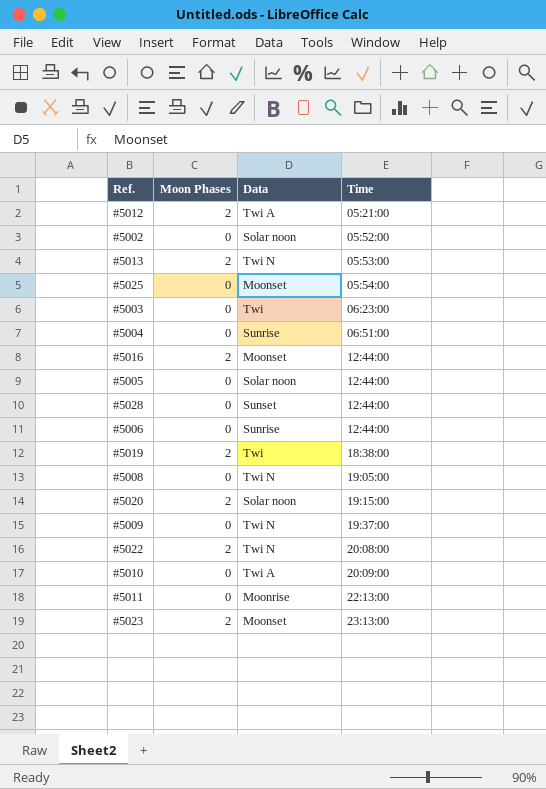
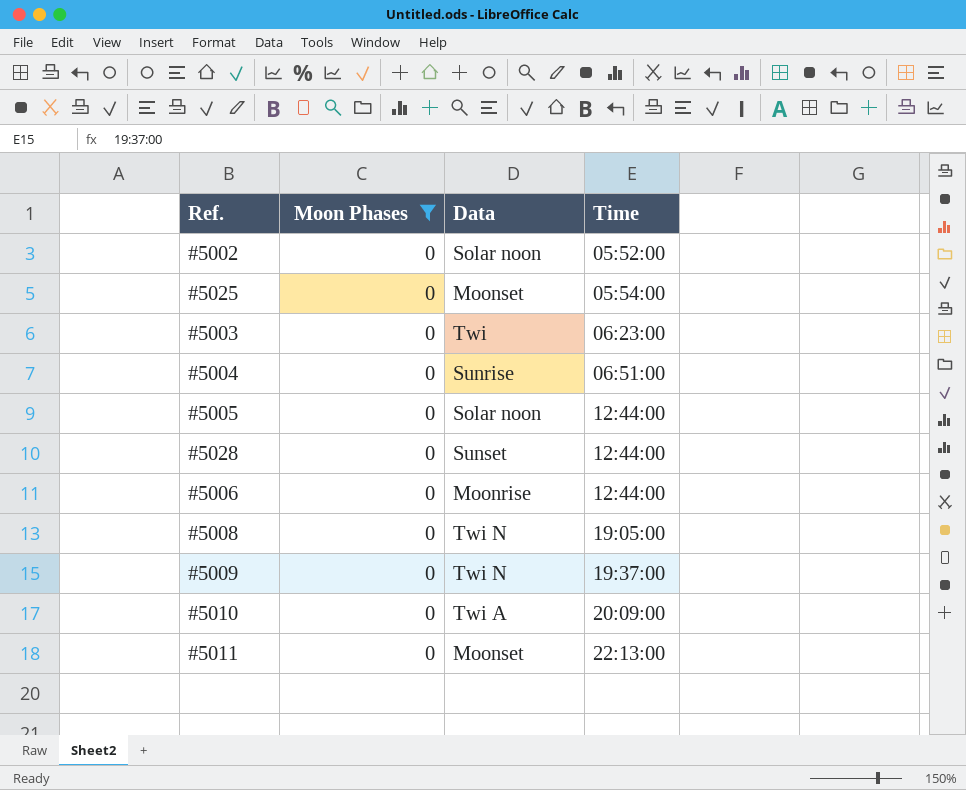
filter: none -> Moon Phases = 0
#5006 | Data: Sunrise -> Moonrise
#5011 | Data: Moonrise -> Moonset

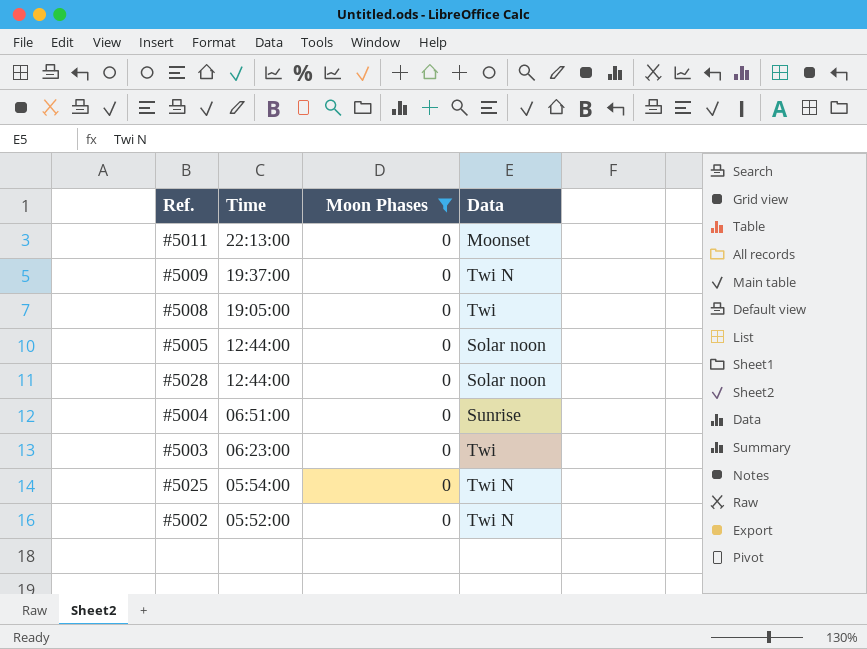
row order: Time ascending -> Time descending
column Time | position: 4 -> 2
row #5006: 0 | Moonrise | 12:44:00 -> none
row #5010: 0 | Twi A | 20:09:00 -> none
#5008 | Data: Twi N -> Twi
#5028 | Data: Sunset -> Solar noon
#5025 | Data: Moonset -> Twi N
#5002 | Data: Solar noon -> Twi N

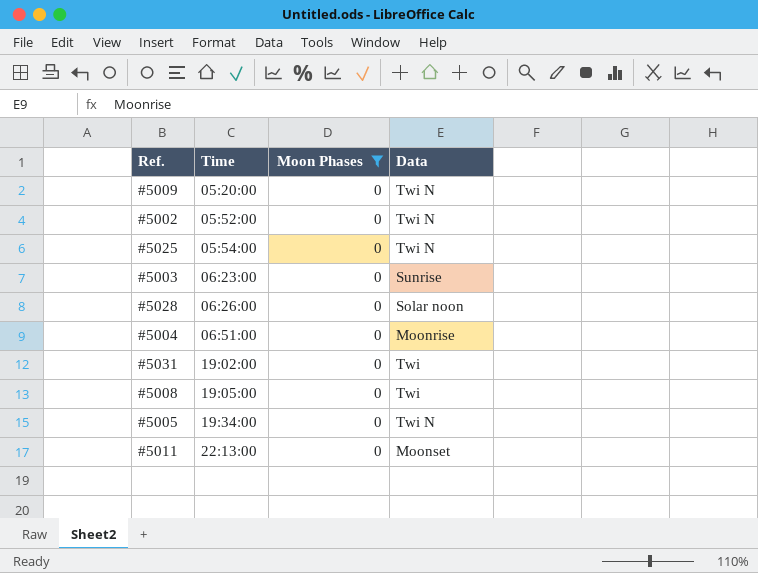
row order: Time descending -> Time ascending
#5009 | Time: 19:37:00 -> 05:20:00
#5003 | Data: Twi -> Sunrise
#5028 | Time: 12:44:00 -> 06:26:00
#5004 | Data: Sunrise -> Moonrise
row #5031: none -> 19:02:00 | 0 | Twi
#5005 | Time: 12:44:00 -> 19:34:00
#5005 | Data: Solar noon -> Twi N

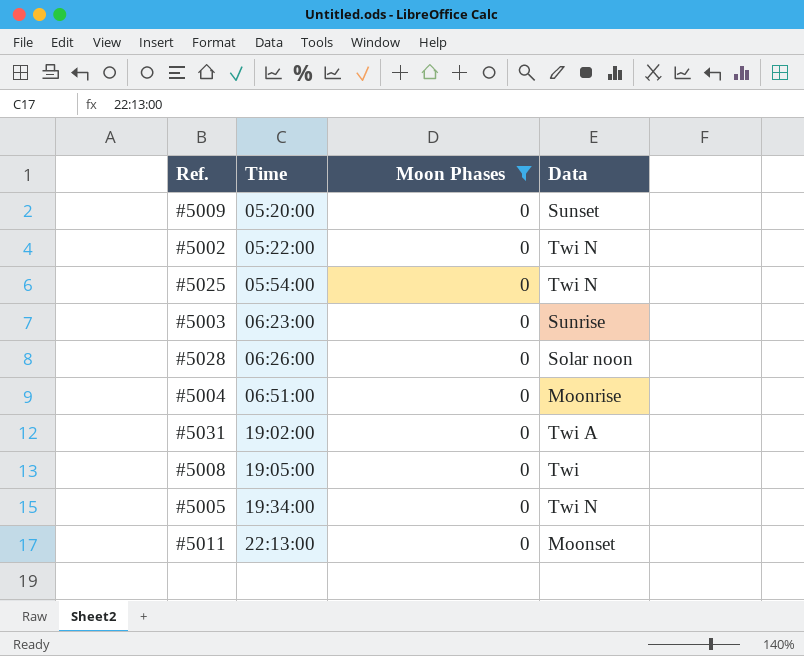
#5009 | Data: Twi N -> Sunset
#5002 | Time: 05:52:00 -> 05:22:00
#5031 | Data: Twi -> Twi A

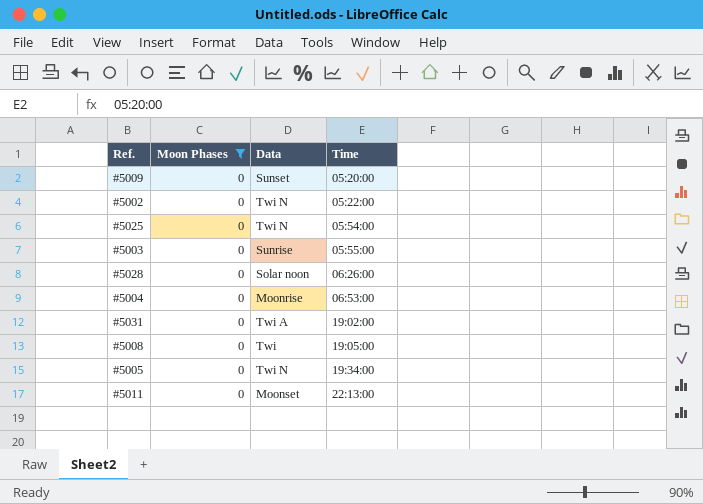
column Time | position: 2 -> 4
#5003 | Time: 06:23:00 -> 05:55:00
#5004 | Time: 06:51:00 -> 06:53:00

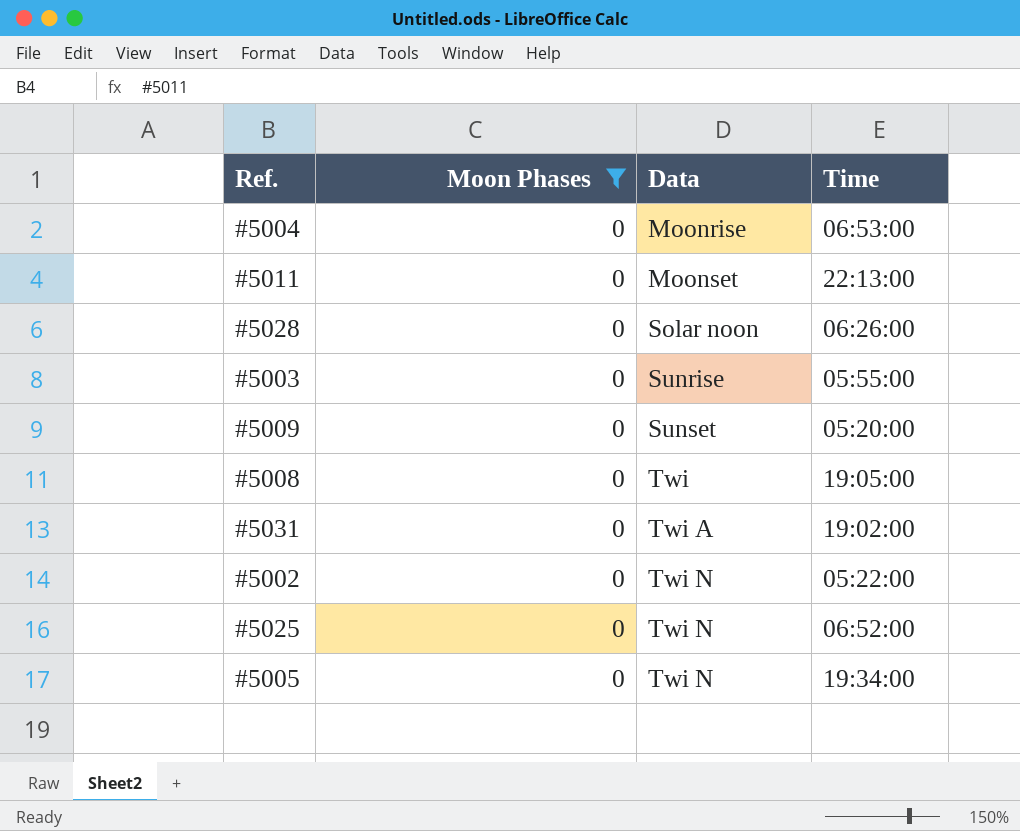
row order: Time ascending -> Data ascending
#5025 | Time: 05:54:00 -> 06:52:00

